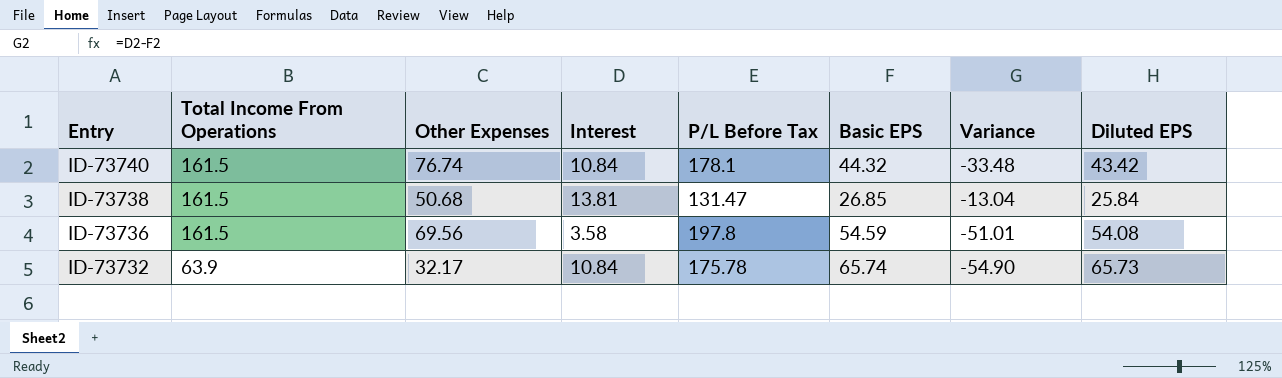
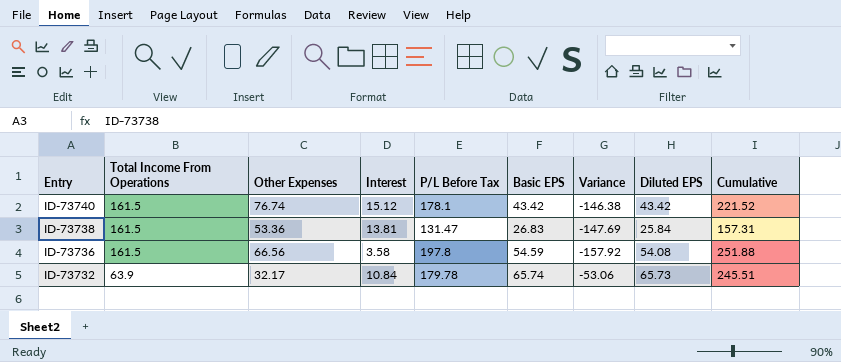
column Variance | formula: [Interest] - [Basic EPS] -> [Interest] - [Total Income From Operations]
column Cumulative | formula: none -> [P/L Before Tax] + [Diluted EPS]
ID-73740 | Interest: 10.84 -> 15.12
ID-73740 | Basic EPS: 44.32 -> 43.42
ID-73738 | Other Expenses: 50.68 -> 53.36
ID-73738 | Basic EPS: 26.85 -> 26.83
ID-73736 | Other Expenses: 69.56 -> 66.56
ID-73732 | P/L Before Tax: 175.78 -> 179.78

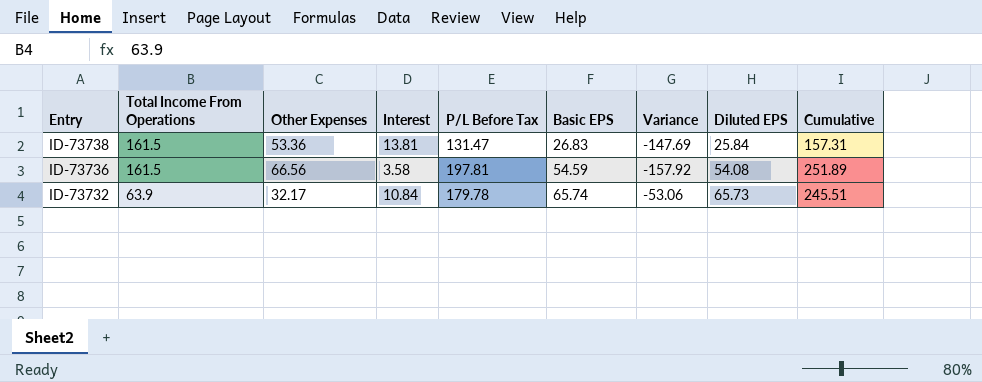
row ID-73740: 161.5 | 76.74 | 15.12 | 178.1 | 43.42 | -146.38 | 43.42 | 221.52 -> none
ID-73736 | P/L Before Tax: 197.8 -> 197.81
ID-73736 | Cumulative: 251.88 -> 251.89

